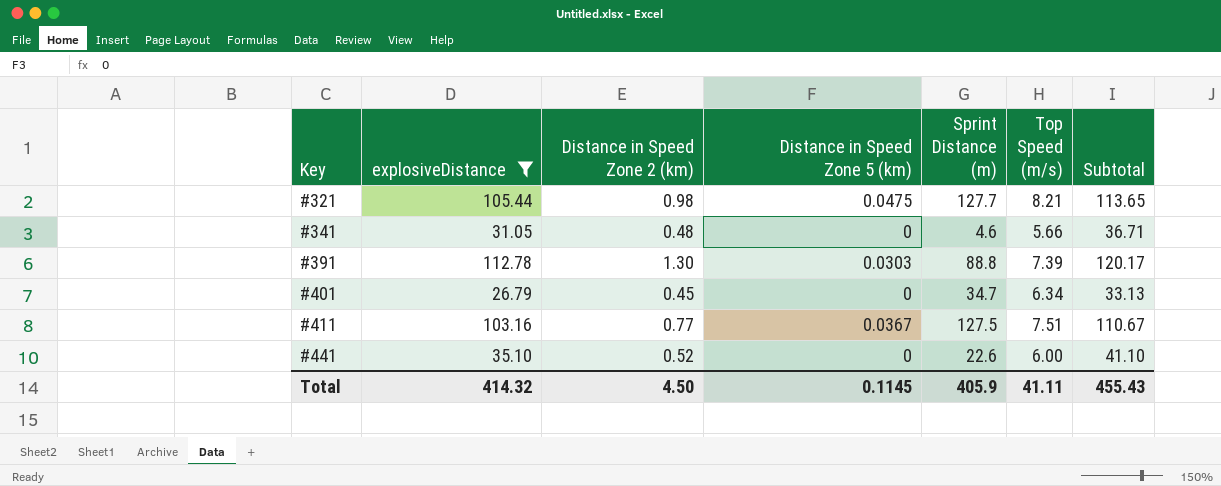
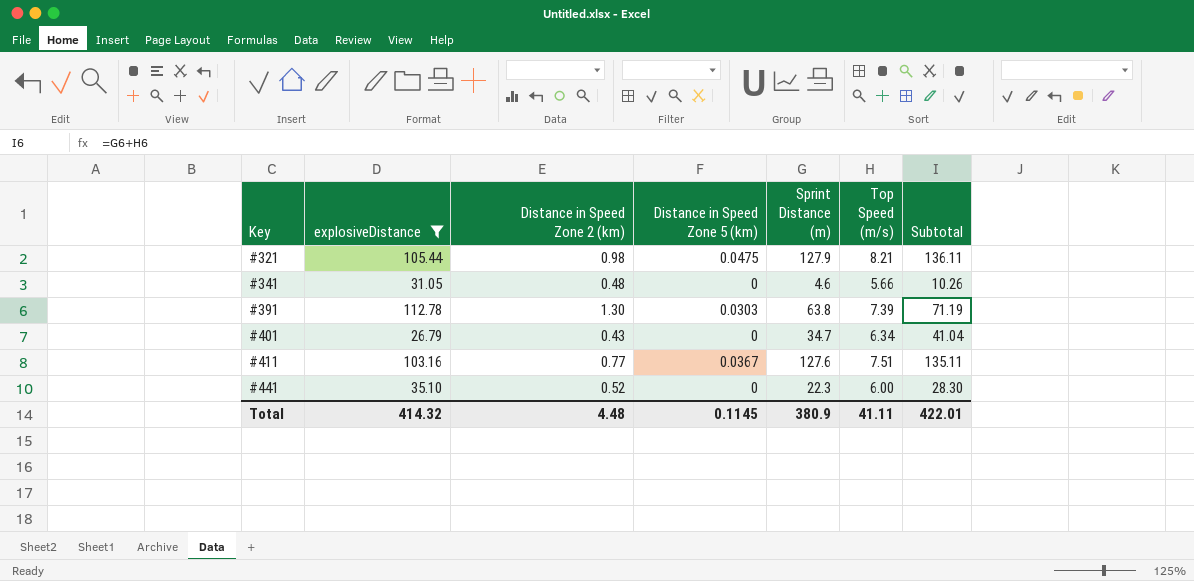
column Subtotal | formula: [explosiveDistance] + [Top Speed (m/s)] -> [Sprint Distance (m)] + [Top Speed (m/s)]
#321 | Sprint Distance (m): 127.7 -> 127.9
#391 | Sprint Distance (m): 88.8 -> 63.8
#401 | Distance in Speed Zone 2 (km): 0.45 -> 0.43
#411 | Sprint Distance (m): 127.5 -> 127.6
#441 | Sprint Distance (m): 22.6 -> 22.3
Total | Distance in Speed Zone 2 (km): 4.50 -> 4.48
Total | Sprint Distance (m): 405.9 -> 380.9
Total | Subtotal: 455.43 -> 422.01

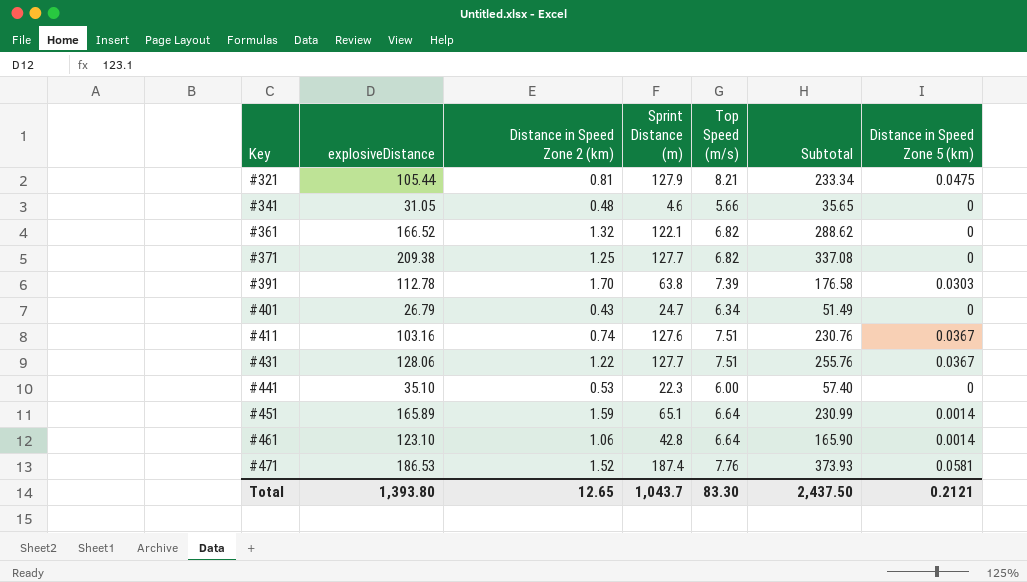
filter: explosiveDistance <= 112.78 -> none
column Subtotal | formula: [Sprint Distance (m)] + [Top Speed (m/s)] -> [explosiveDistance] + [Sprint Distance (m)]
column Distance in Speed Zone 5 (km) | position: 4 -> 7
#321 | Distance in Speed Zone 2 (km): 0.98 -> 0.81
#391 | Distance in Speed Zone 2 (km): 1.30 -> 1.70
#401 | Sprint Distance (m): 34.7 -> 24.7
#411 | Distance in Speed Zone 2 (km): 0.77 -> 0.74
#441 | Distance in Speed Zone 2 (km): 0.52 -> 0.53
Total | explosiveDistance: 414.32 -> 1,393.80
Total | Distance in Speed Zone 2 (km): 4.48 -> 12.65
Total | Sprint Distance (m): 380.9 -> 1,043.7
Total | Top Speed (m/s): 41.11 -> 83.30
Total | Subtotal: 422.01 -> 2,437.50
Total | Distance in Speed Zone 5 (km): 0.1145 -> 0.2121

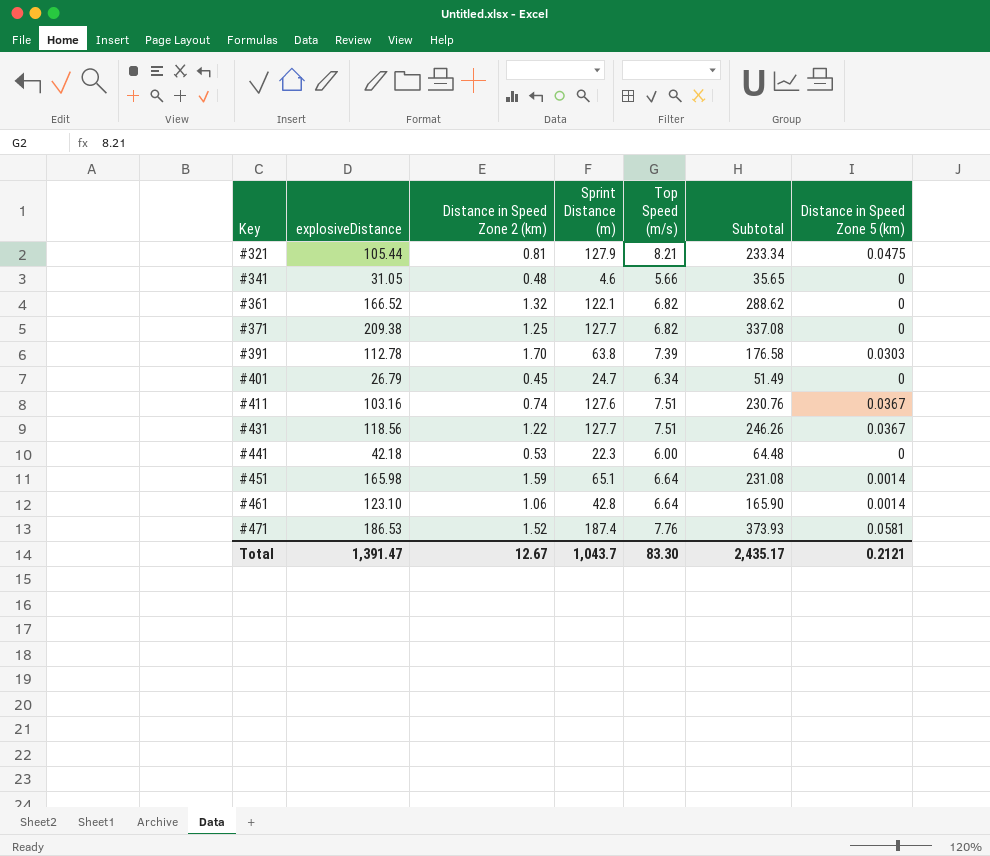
#401 | Distance in Speed Zone 2 (km): 0.43 -> 0.45
#431 | explosiveDistance: 128.06 -> 118.56
#431 | Subtotal: 255.76 -> 246.26
#441 | explosiveDistance: 35.10 -> 42.18
#441 | Subtotal: 57.40 -> 64.48
#451 | explosiveDistance: 165.89 -> 165.98
#451 | Subtotal: 230.99 -> 231.08
Total | explosiveDistance: 1,393.80 -> 1,391.47
Total | Distance in Speed Zone 2 (km): 12.65 -> 12.67
Total | Subtotal: 2,437.50 -> 2,435.17

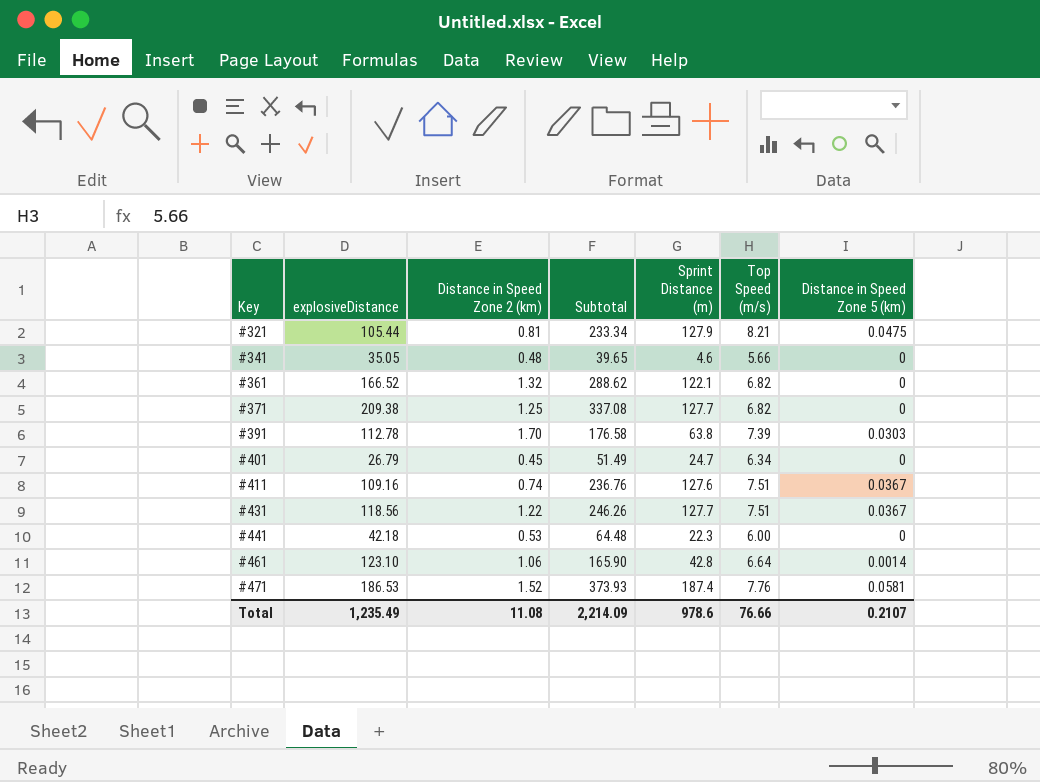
column Subtotal | position: 6 -> 4
row #451: 165.98 | 1.59 | 65.1 | 6.64 | 231.08 | 0.0014 -> none
#341 | explosiveDistance: 31.05 -> 35.05
#341 | Subtotal: 35.65 -> 39.65
#411 | explosiveDistance: 103.16 -> 109.16
#411 | Subtotal: 230.76 -> 236.76
Total | explosiveDistance: 1,391.47 -> 1,235.49
Total | Distance in Speed Zone 2 (km): 12.67 -> 11.08
Total | Subtotal: 2,435.17 -> 2,214.09
Total | Sprint Distance (m): 1,043.7 -> 978.6
Total | Top Speed (m/s): 83.30 -> 76.66
Total | Distance in Speed Zone 5 (km): 0.2121 -> 0.2107

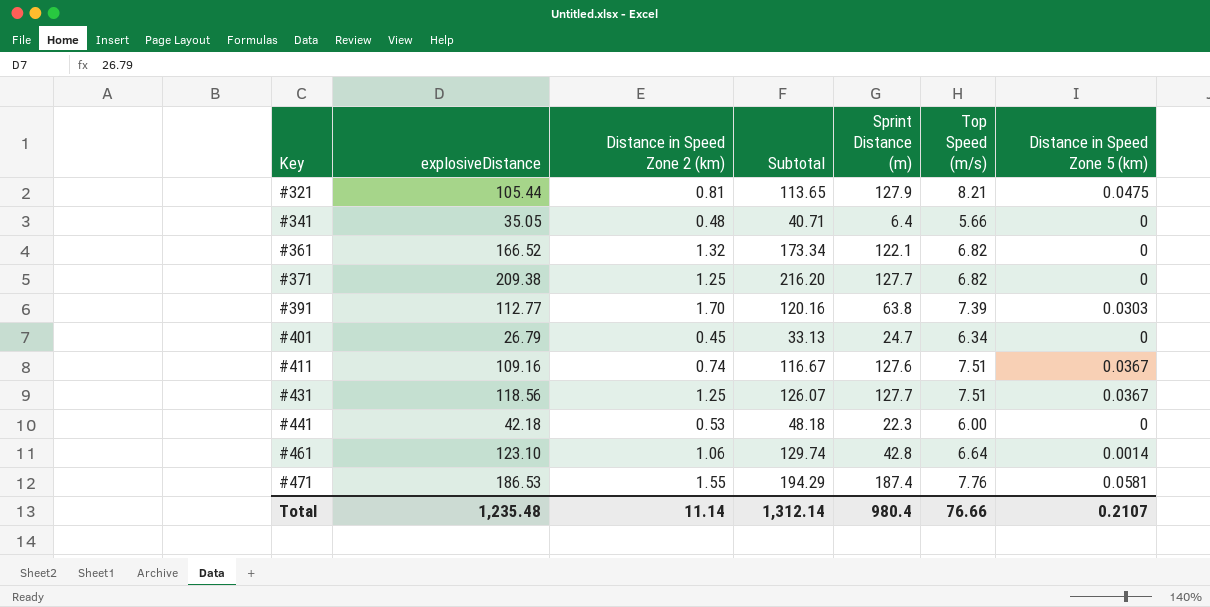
column Subtotal | formula: [explosiveDistance] + [Sprint Distance (m)] -> [explosiveDistance] + [Top Speed (m/s)]
#341 | Sprint Distance (m): 4.6 -> 6.4
#391 | explosiveDistance: 112.78 -> 112.77
#431 | Distance in Speed Zone 2 (km): 1.22 -> 1.25
#471 | Distance in Speed Zone 2 (km): 1.52 -> 1.55
Total | explosiveDistance: 1,235.49 -> 1,235.48
Total | Distance in Speed Zone 2 (km): 11.08 -> 11.14
Total | Subtotal: 2,214.09 -> 1,312.14
Total | Sprint Distance (m): 978.6 -> 980.4

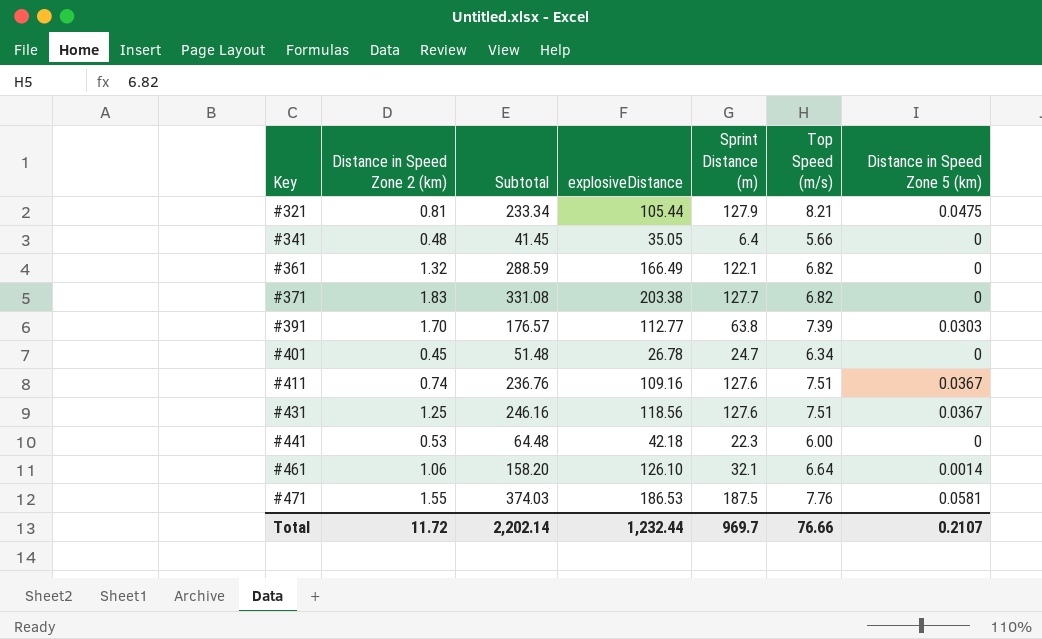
column Subtotal | formula: [explosiveDistance] + [Top Speed (m/s)] -> [explosiveDistance] + [Sprint Distance (m)]
column explosiveDistance | position: 2 -> 4
#361 | explosiveDistance: 166.52 -> 166.49
#371 | Distance in Speed Zone 2 (km): 1.25 -> 1.83
#371 | explosiveDistance: 209.38 -> 203.38
#401 | explosiveDistance: 26.79 -> 26.78
#431 | Sprint Distance (m): 127.7 -> 127.6
#461 | explosiveDistance: 123.10 -> 126.10
#461 | Sprint Distance (m): 42.8 -> 32.1
#471 | Sprint Distance (m): 187.4 -> 187.5
Total | Distance in Speed Zone 2 (km): 11.14 -> 11.72
Total | Subtotal: 1,312.14 -> 2,202.14
Total | explosiveDistance: 1,235.48 -> 1,232.44
Total | Sprint Distance (m): 980.4 -> 969.7

